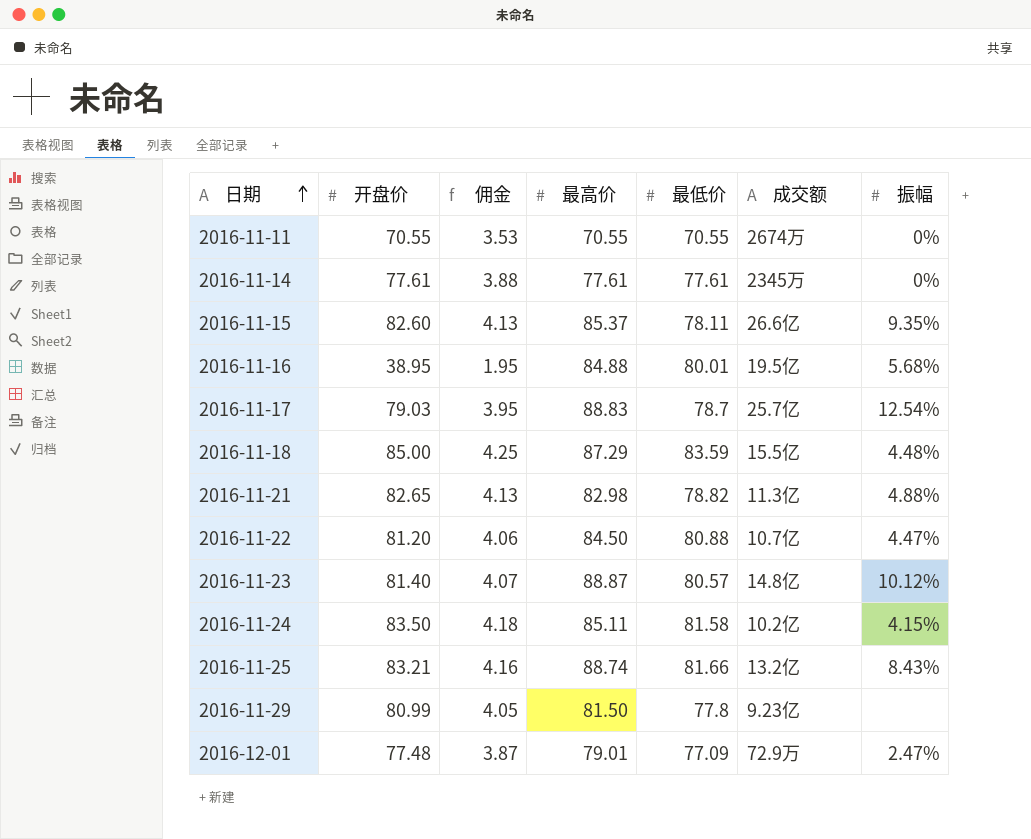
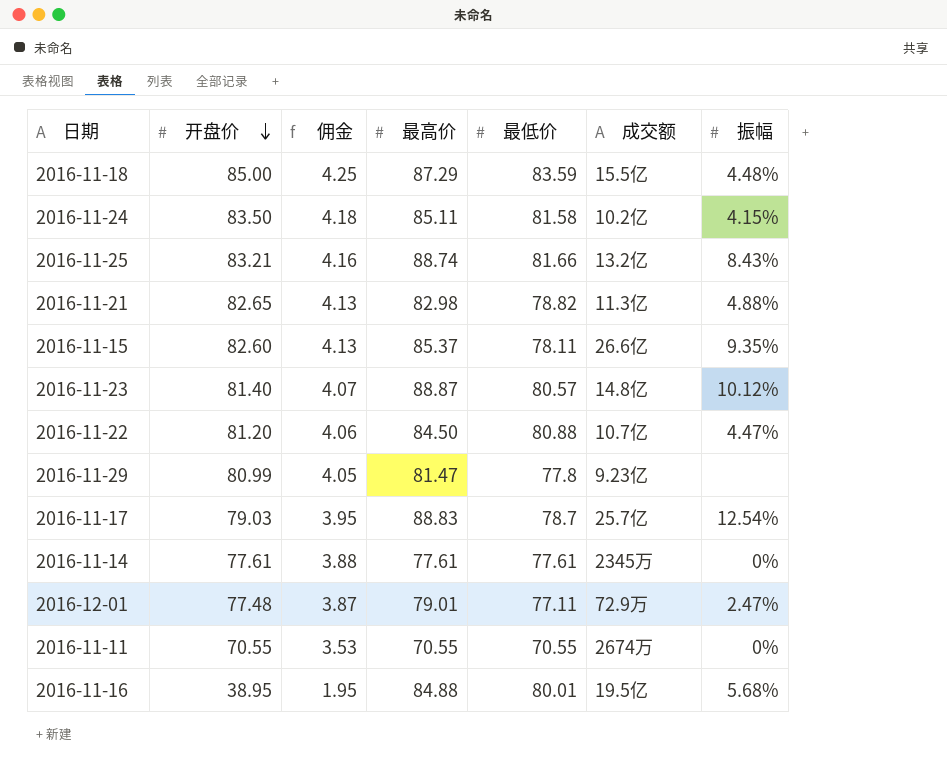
row order: 日期 ascending -> 开盘价 descending
2016-11-29 | 最高价: 81.50 -> 81.47
2016-12-01 | 最低价: 77.09 -> 77.11

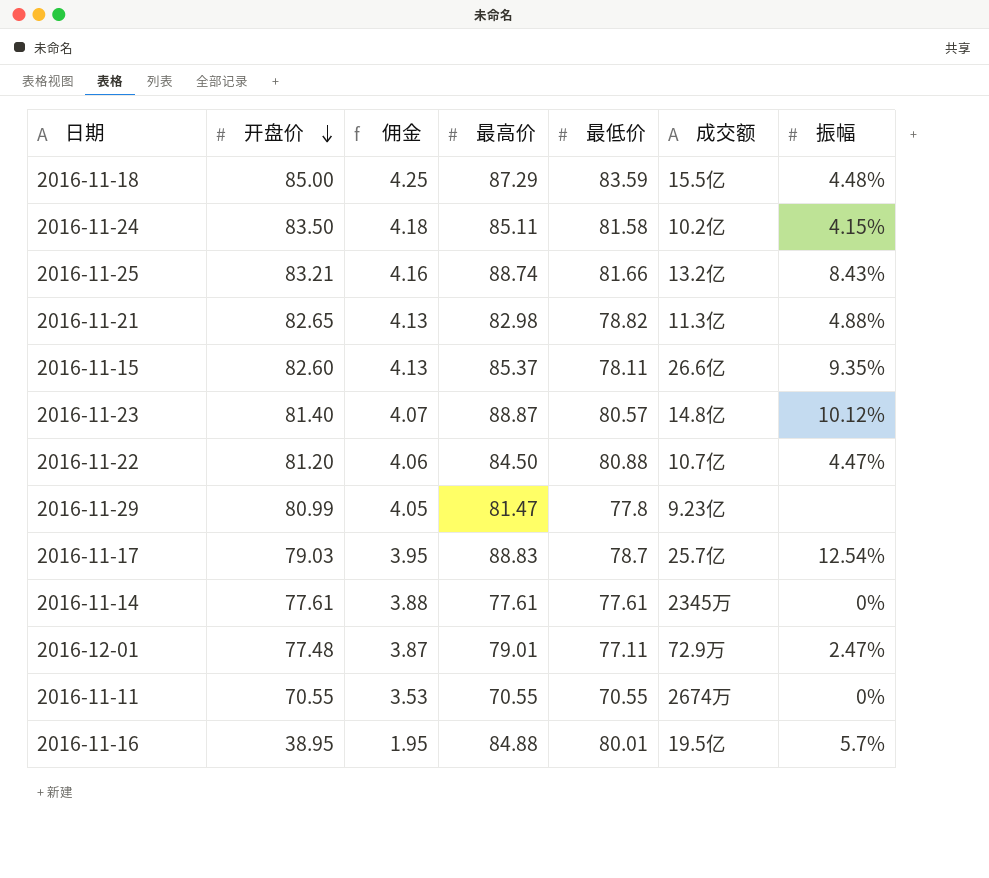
2016-11-16 | 振幅: 5.68% -> 5.7%

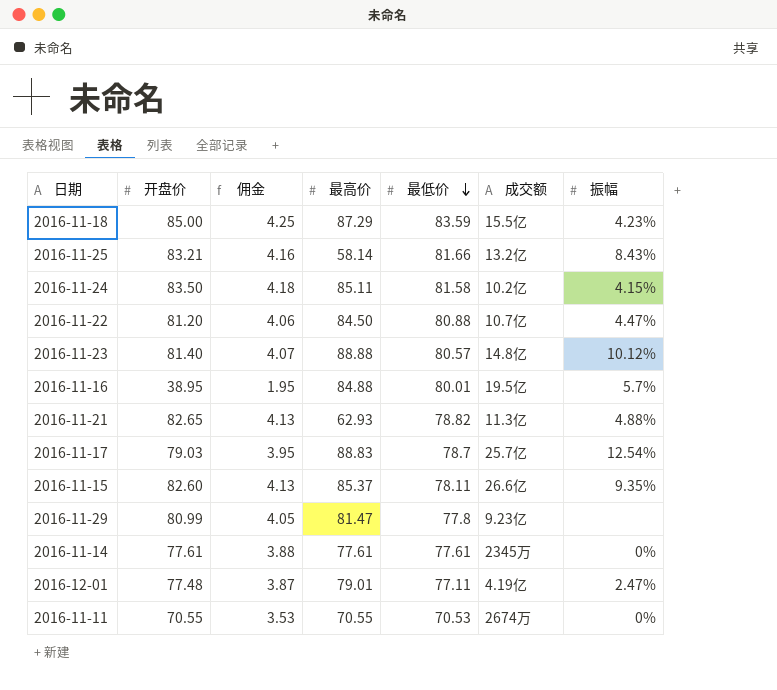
row order: 开盘价 descending -> 最低价 descending
2016-11-18 | 振幅: 4.48% -> 4.23%
2016-11-25 | 最高价: 88.74 -> 58.14
2016-11-23 | 最高价: 88.87 -> 88.88
2016-11-21 | 最高价: 82.98 -> 62.93
2016-12-01 | 成交额: 72.9万 -> 4.19亿
2016-11-11 | 最低价: 70.55 -> 70.53

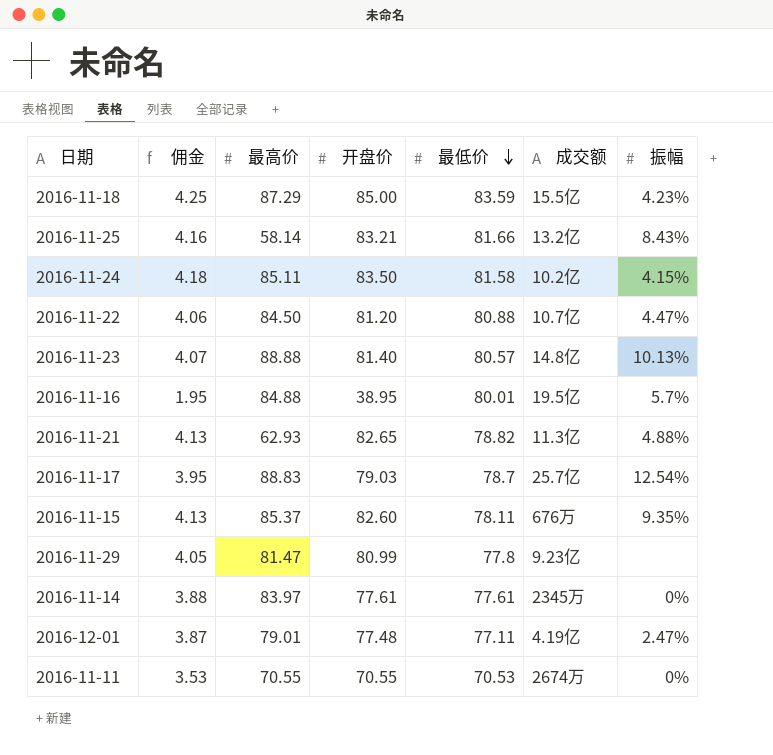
column 开盘价 | position: 2 -> 4
2016-11-23 | 振幅: 10.12% -> 10.13%
2016-11-15 | 成交额: 26.6亿 -> 676万
2016-11-14 | 最高价: 77.61 -> 83.97

